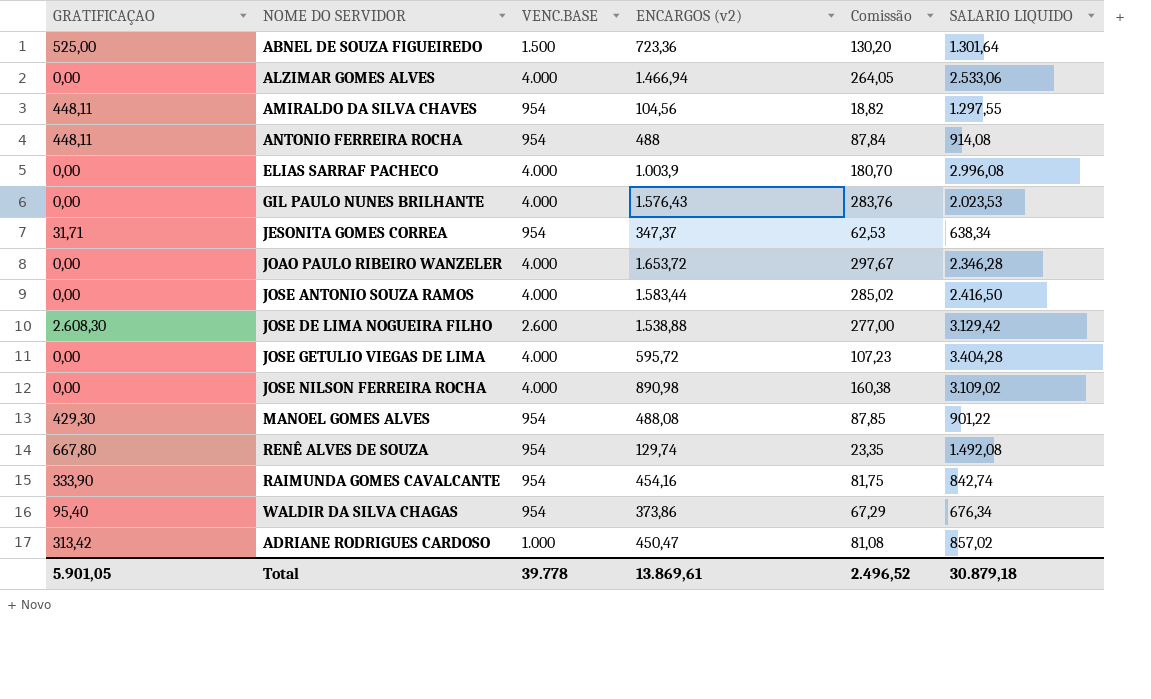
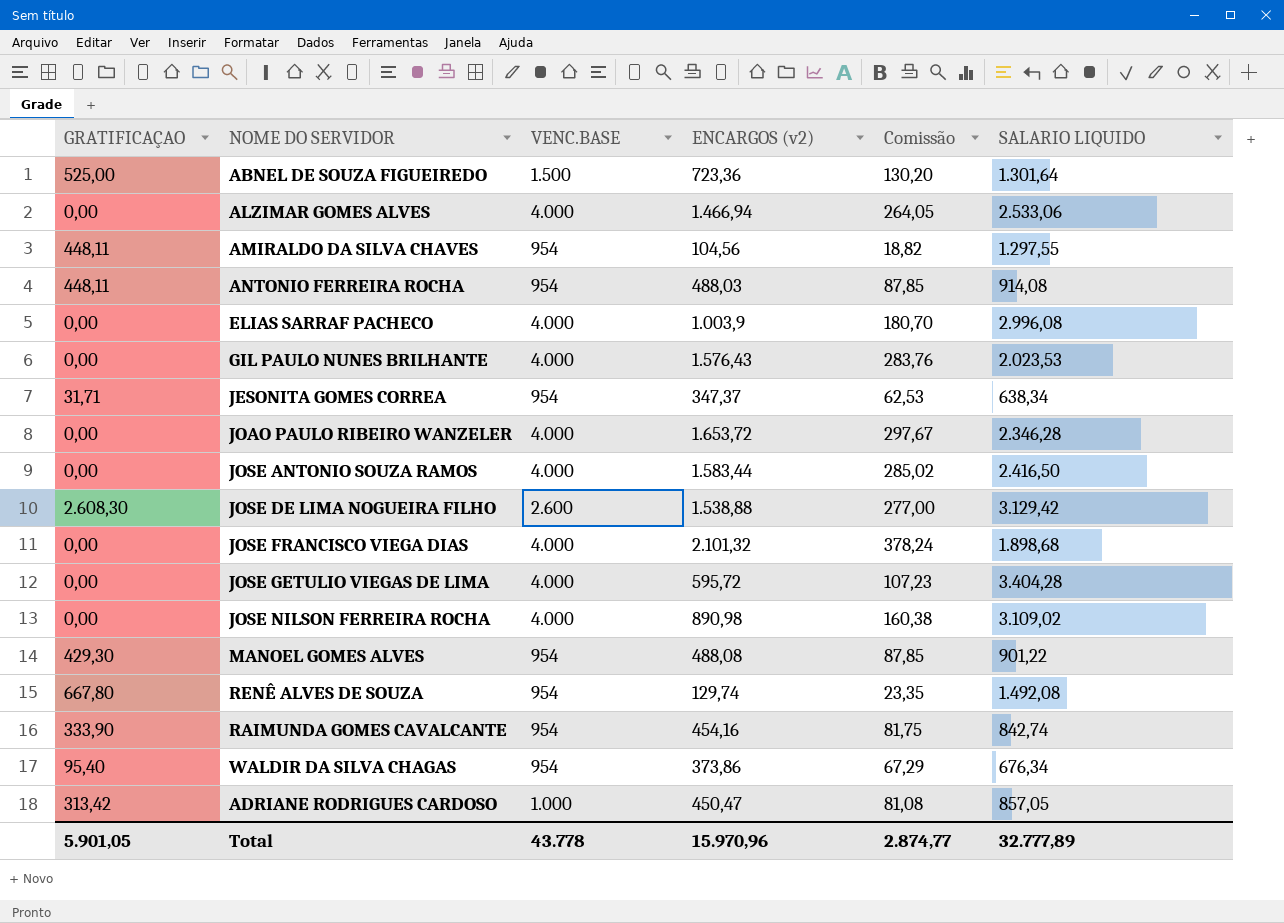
ANTONIO FERREIRA ROCHA | ENCARGOS (v2): 488 -> 488,03
ANTONIO FERREIRA ROCHA | Comissão: 87,84 -> 87,85
row JOSE FRANCISCO VIEGA DIAS: none -> 0,00 | 4.000 | 2.101,32 | 378,24 | 1.898,68
ADRIANE RODRIGUES CARDOSO | SALARIO LIQUIDO: 857,02 -> 857,05
Total | VENC.BASE: 39.778 -> 43.778
Total | ENCARGOS (v2): 13.869,61 -> 15.970,96
Total | Comissão: 2.496,52 -> 2.874,77
Total | SALARIO LIQUIDO: 30.879,18 -> 32.777,89

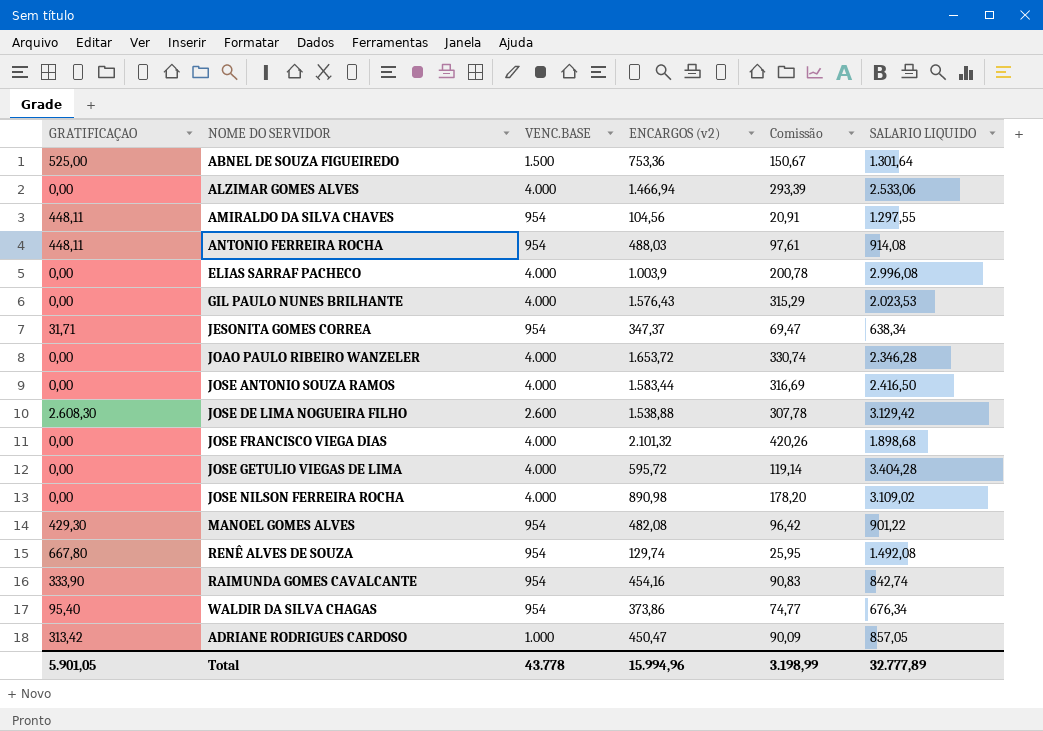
column Comissão | formula: [ENCARGOS (v2)] * 0,18 -> [ENCARGOS (v2)] * 0,2
ABNEL DE SOUZA FIGUEIREDO | ENCARGOS (v2): 723,36 -> 753,36
MANOEL GOMES ALVES | ENCARGOS (v2): 488,08 -> 482,08
Total | ENCARGOS (v2): 15.970,96 -> 15.994,96
Total | Comissão: 2.874,77 -> 3.198,99

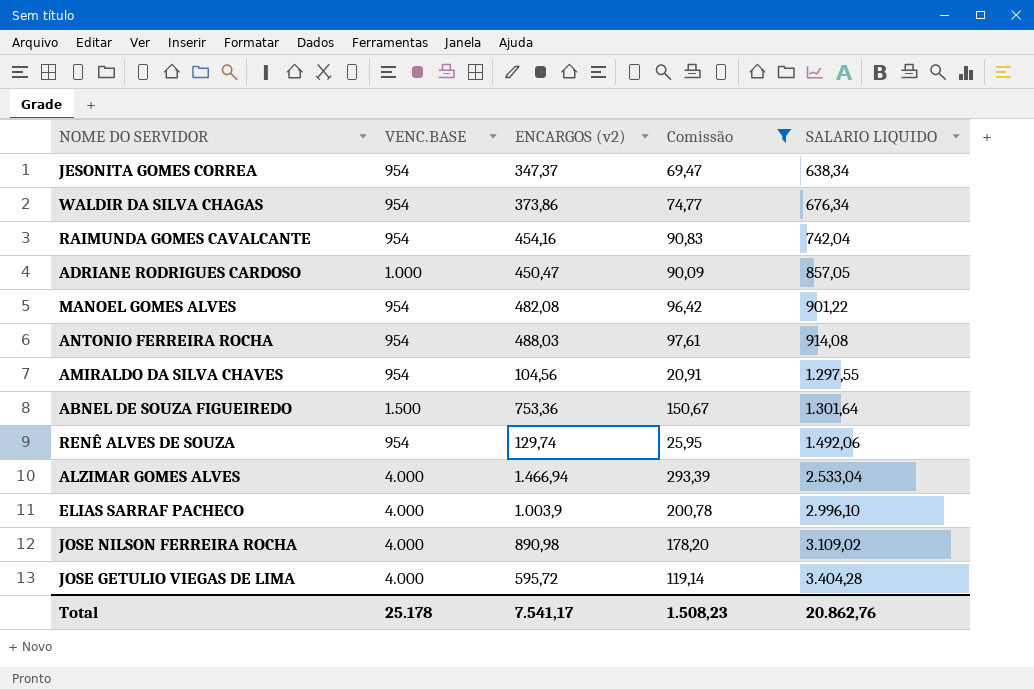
filter: none -> Comissão <= 293,39
row order: none -> SALARIO LIQUIDO ascending
column GRATIFICAÇAO | position: 1 -> none
RAIMUNDA GOMES CAVALCANTE | SALARIO LIQUIDO: 842,74 -> 742,04
RENÊ ALVES DE SOUZA | SALARIO LIQUIDO: 1.492,08 -> 1.492,06
ALZIMAR GOMES ALVES | SALARIO LIQUIDO: 2.533,06 -> 2.533,04
ELIAS SARRAF PACHECO | SALARIO LIQUIDO: 2.996,08 -> 2.996,10
Total | VENC.BASE: 43.778 -> 25.178
Total | ENCARGOS (v2): 15.994,96 -> 7.541,17
Total | Comissão: 3.198,99 -> 1.508,23
Total | SALARIO LIQUIDO: 32.777,89 -> 20.862,76

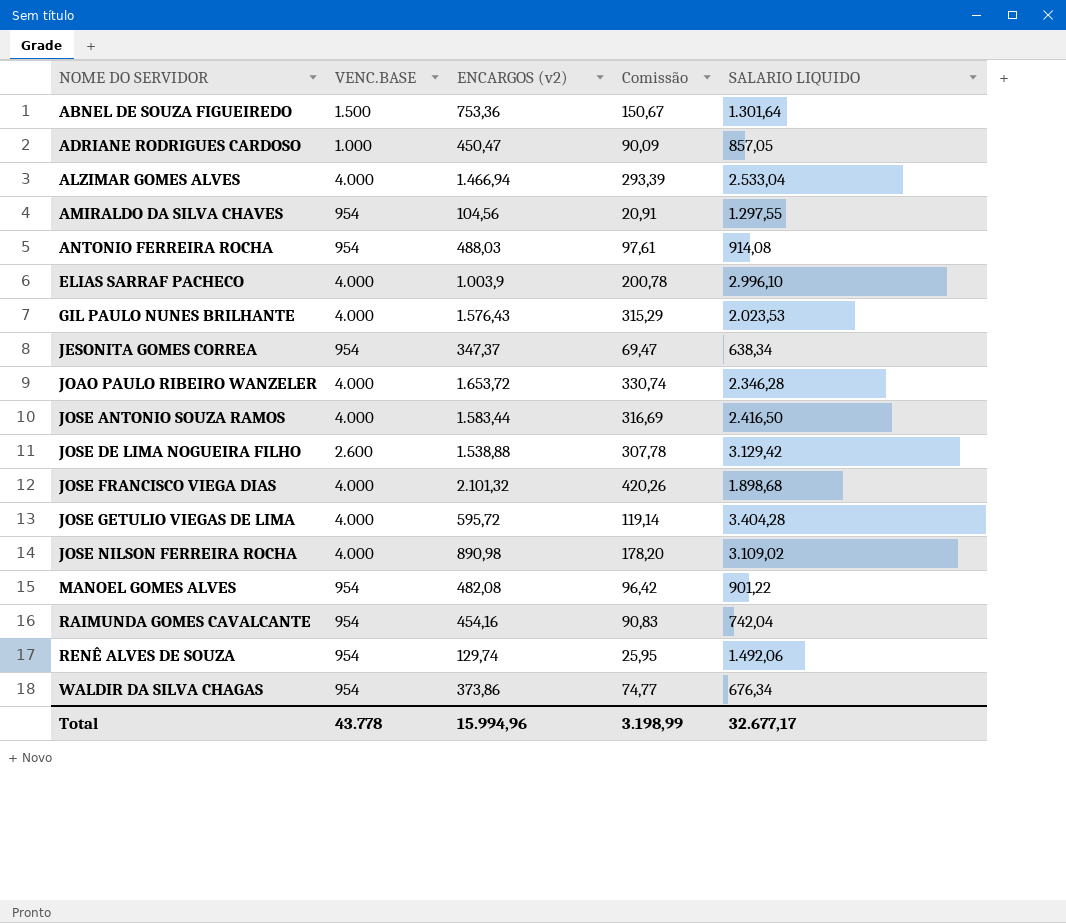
filter: Comissão <= 293,39 -> none
row order: SALARIO LIQUIDO ascending -> NOME DO SERVIDOR ascending
Total | VENC.BASE: 25.178 -> 43.778
Total | ENCARGOS (v2): 7.541,17 -> 15.994,96
Total | Comissão: 1.508,23 -> 3.198,99
Total | SALARIO LIQUIDO: 20.862,76 -> 32.677,17

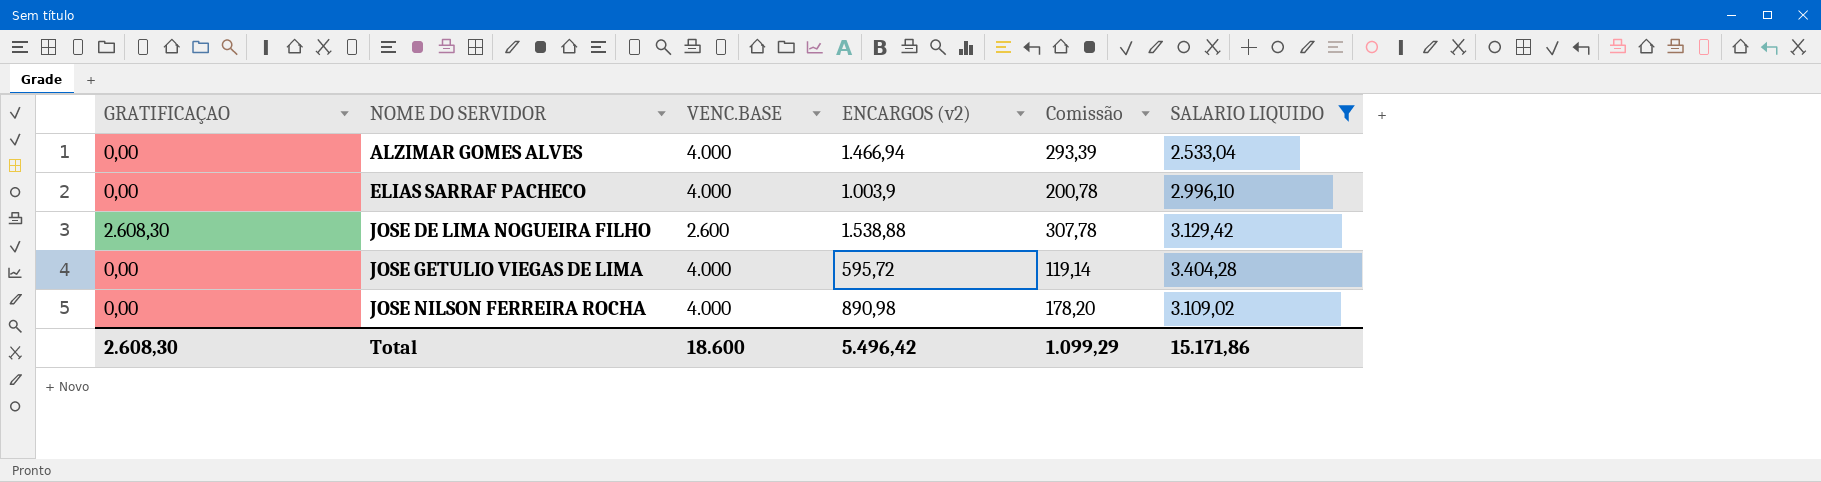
filter: none -> SALARIO LIQUIDO >= 2.533,04
column GRATIFICAÇAO | position: none -> 1
Total | VENC.BASE: 43.778 -> 18.600
Total | ENCARGOS (v2): 15.994,96 -> 5.496,42
Total | Comissão: 3.198,99 -> 1.099,29
Total | SALARIO LIQUIDO: 32.677,17 -> 15.171,86

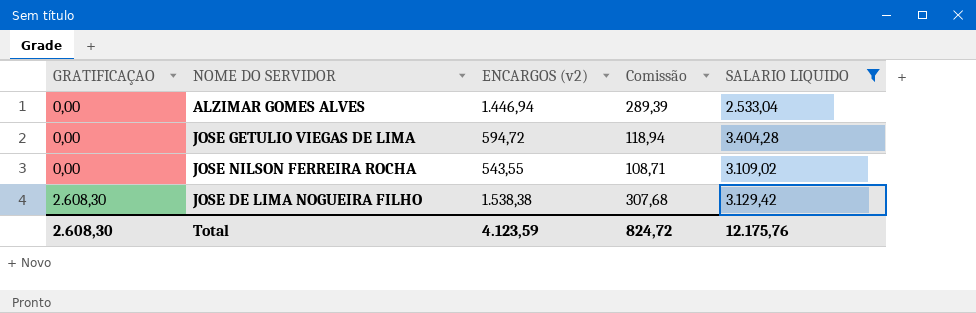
row order: NOME DO SERVIDOR ascending -> GRATIFICAÇAO ascending
column VENC.BASE | position: 3 -> none
row ELIAS SARRAF PACHECO: 0,00 | 4.000 | 1.003,9 | 200,78 | 2.996,10 -> none
ALZIMAR GOMES ALVES | ENCARGOS (v2): 1.466,94 -> 1.446,94
ALZIMAR GOMES ALVES | Comissão: 293,39 -> 289,39
JOSE GETULIO VIEGAS DE LIMA | ENCARGOS (v2): 595,72 -> 594,72
JOSE GETULIO VIEGAS DE LIMA | Comissão: 119,14 -> 118,94
JOSE NILSON FERREIRA ROCHA | ENCARGOS (v2): 890,98 -> 543,55
JOSE NILSON FERREIRA ROCHA | Comissão: 178,20 -> 108,71
JOSE DE LIMA NOGUEIRA FILHO | ENCARGOS (v2): 1.538,88 -> 1.538,38
JOSE DE LIMA NOGUEIRA FILHO | Comissão: 307,78 -> 307,68
Total | ENCARGOS (v2): 5.496,42 -> 4.123,59
Total | Comissão: 1.099,29 -> 824,72
Total | SALARIO LIQUIDO: 15.171,86 -> 12.175,76

